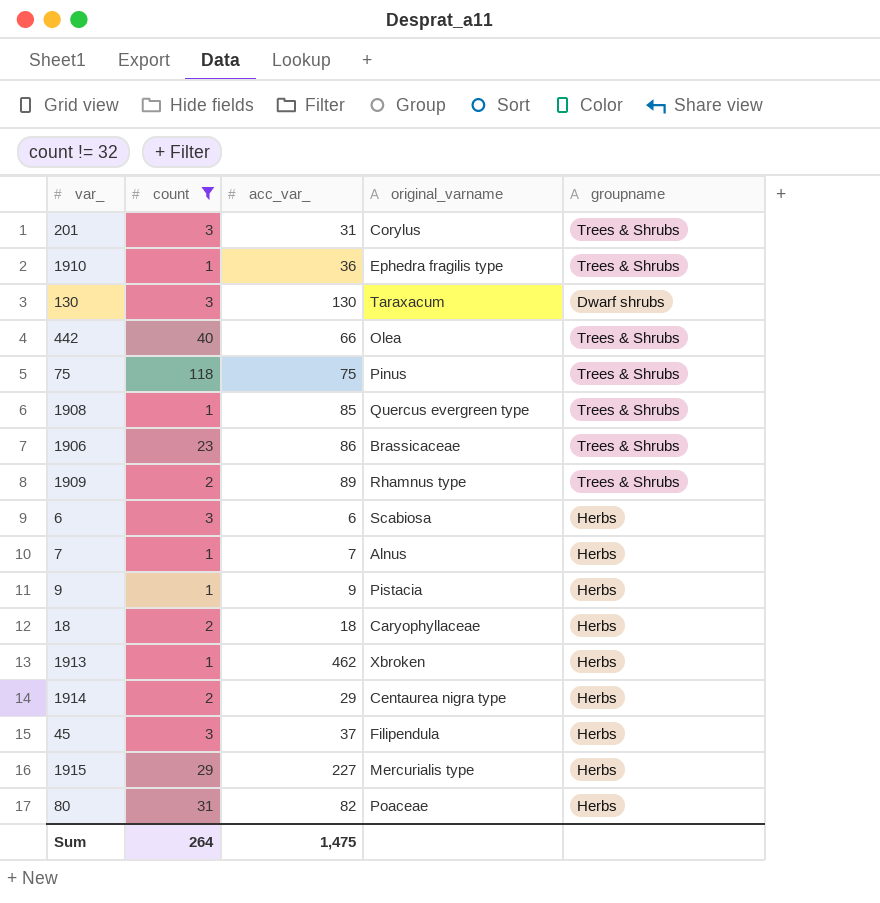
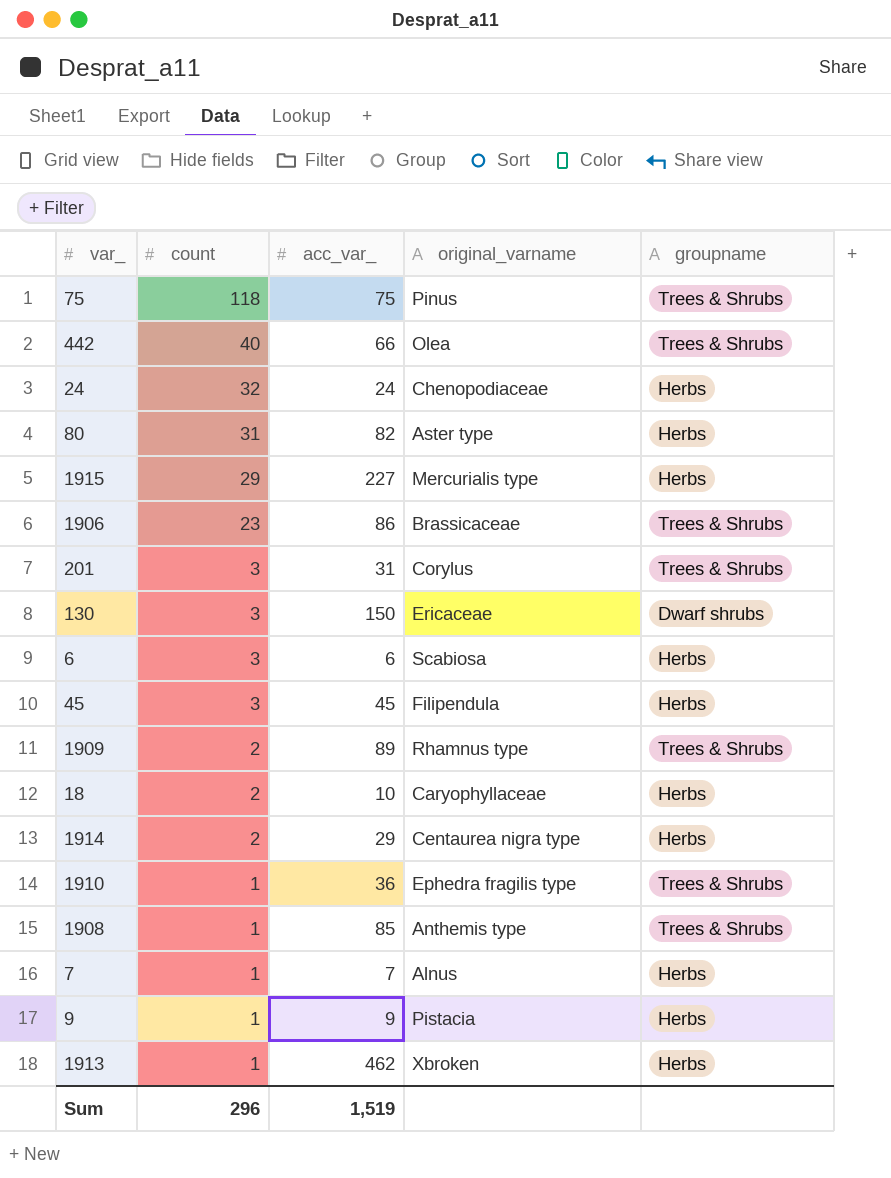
filter: count != 32 -> none
row order: none -> count descending
80 | original_varname: Poaceae -> Aster type
130 | acc_var_: 130 -> 150
130 | original_varname: Taraxacum -> Ericaceae
45 | acc_var_: 37 -> 45
18 | acc_var_: 18 -> 10
1908 | original_varname: Quercus evergreen type -> Anthemis type
Sum | count: 264 -> 296
Sum | acc_var_: 1,475 -> 1,519

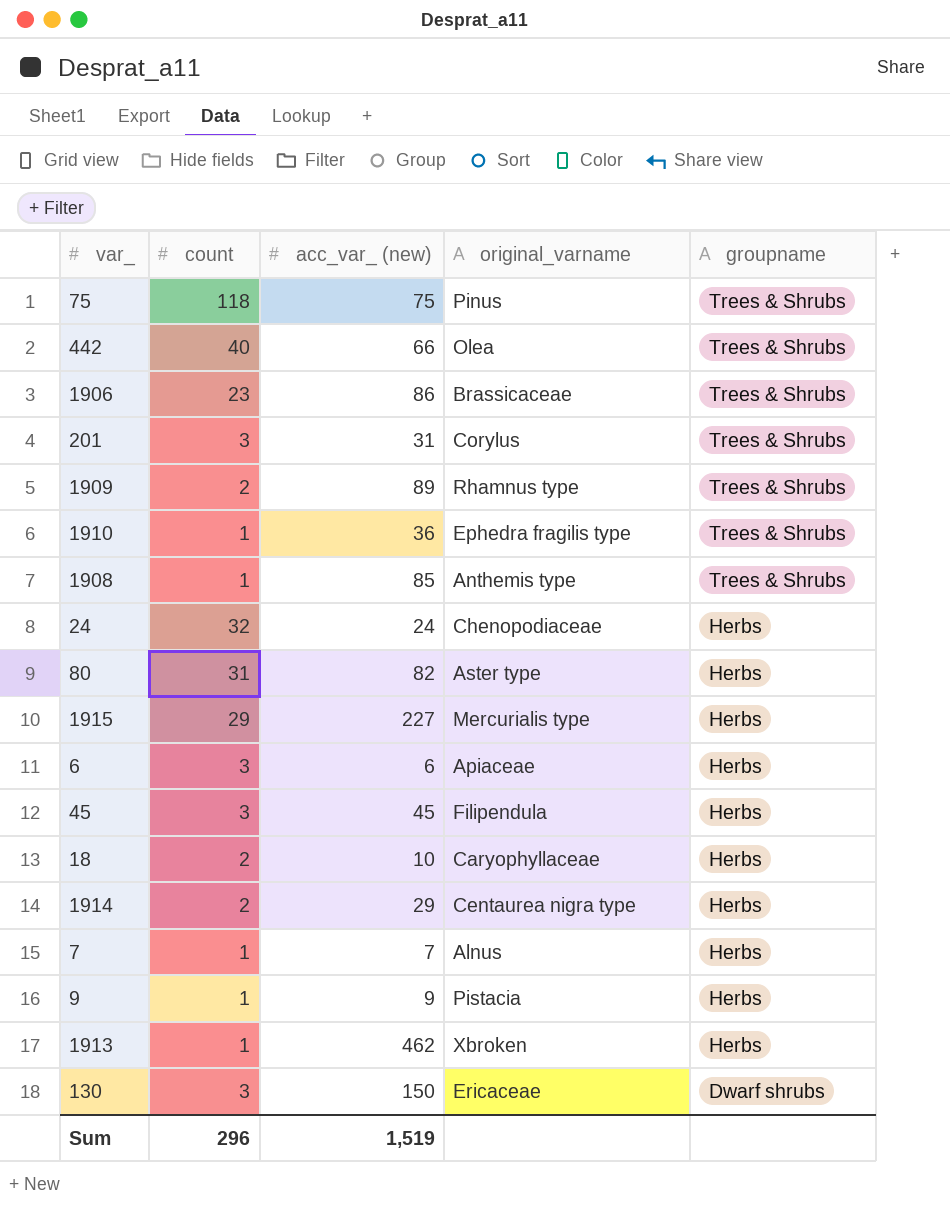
row order: count descending -> groupname descending
column name: acc_var_ -> acc_var_ (new)
6 | original_varname: Scabiosa -> Apiaceae

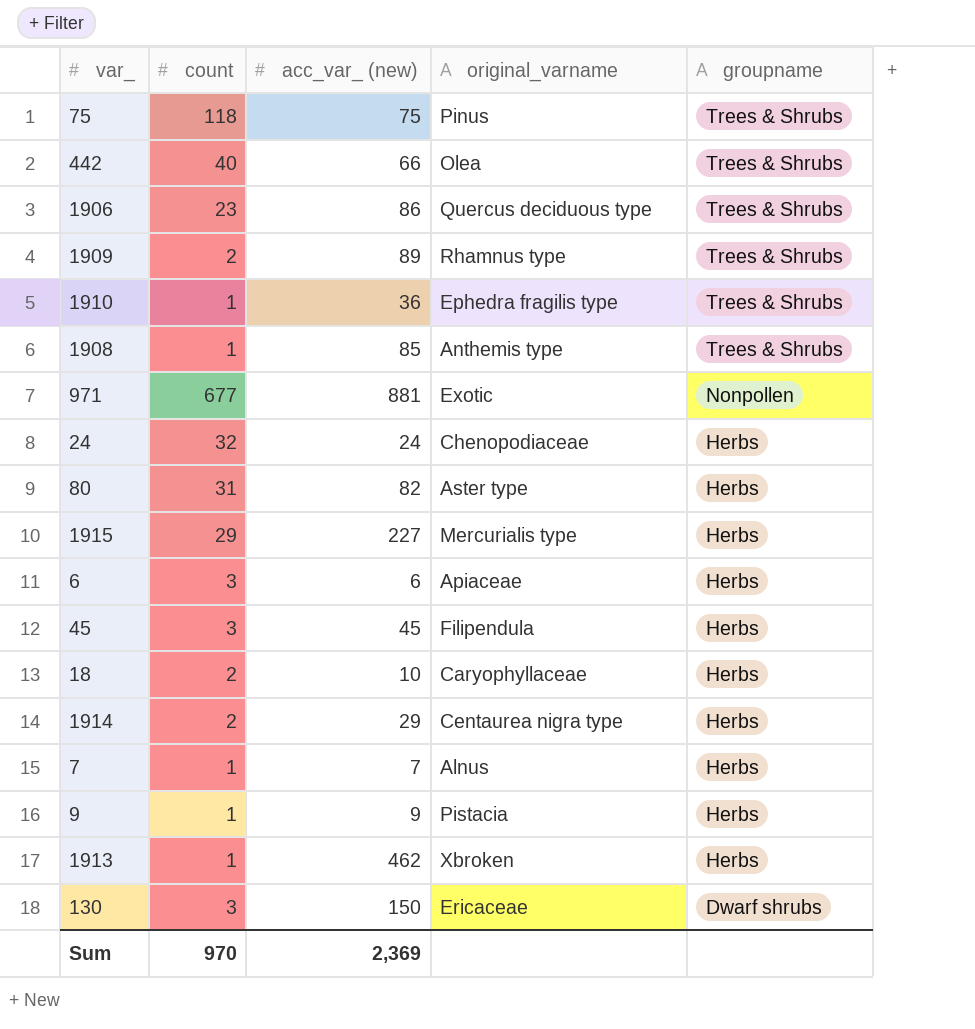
row 201: 3 | 31 | Corylus | Trees & Shrubs -> none
1906 | original_varname: Brassicaceae -> Quercus deciduous type
row 971: none -> 677 | 881 | Exotic | Nonpollen
Sum | count: 296 -> 970
Sum | acc_var_ (new): 1,519 -> 2,369

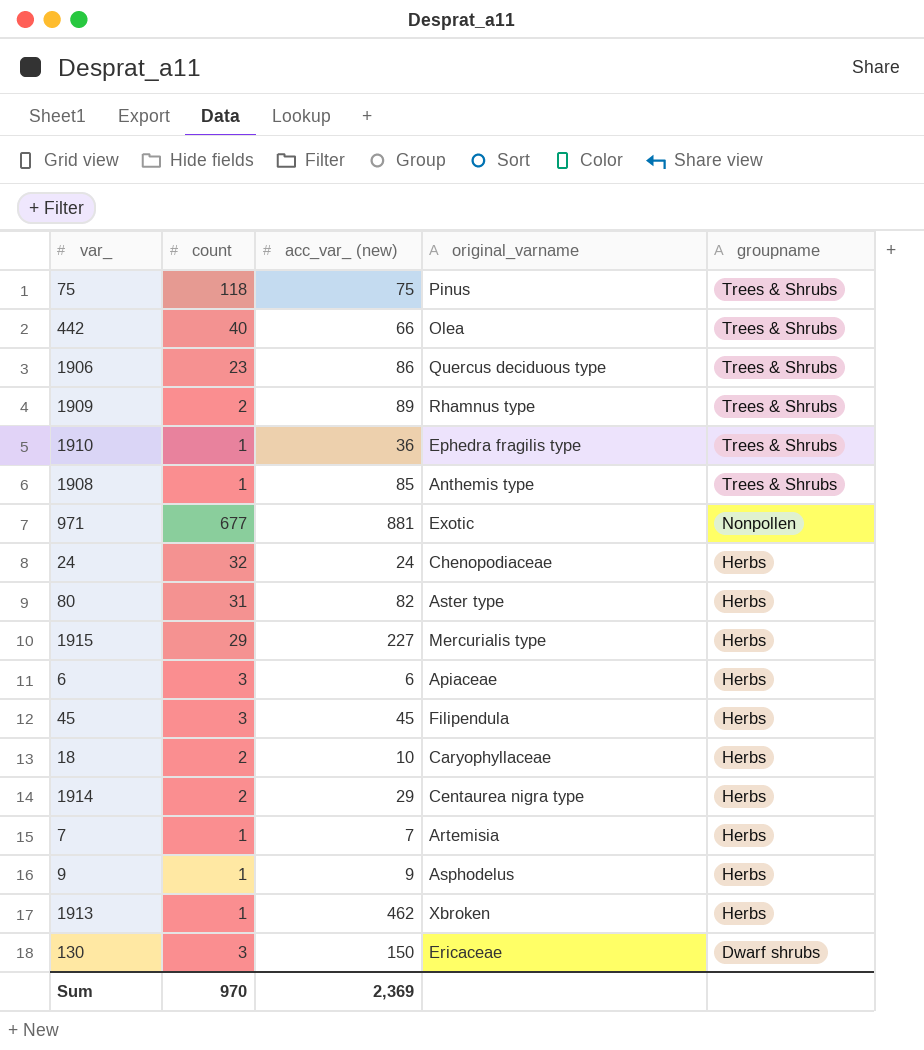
7 | original_varname: Alnus -> Artemisia
9 | original_varname: Pistacia -> Asphodelus

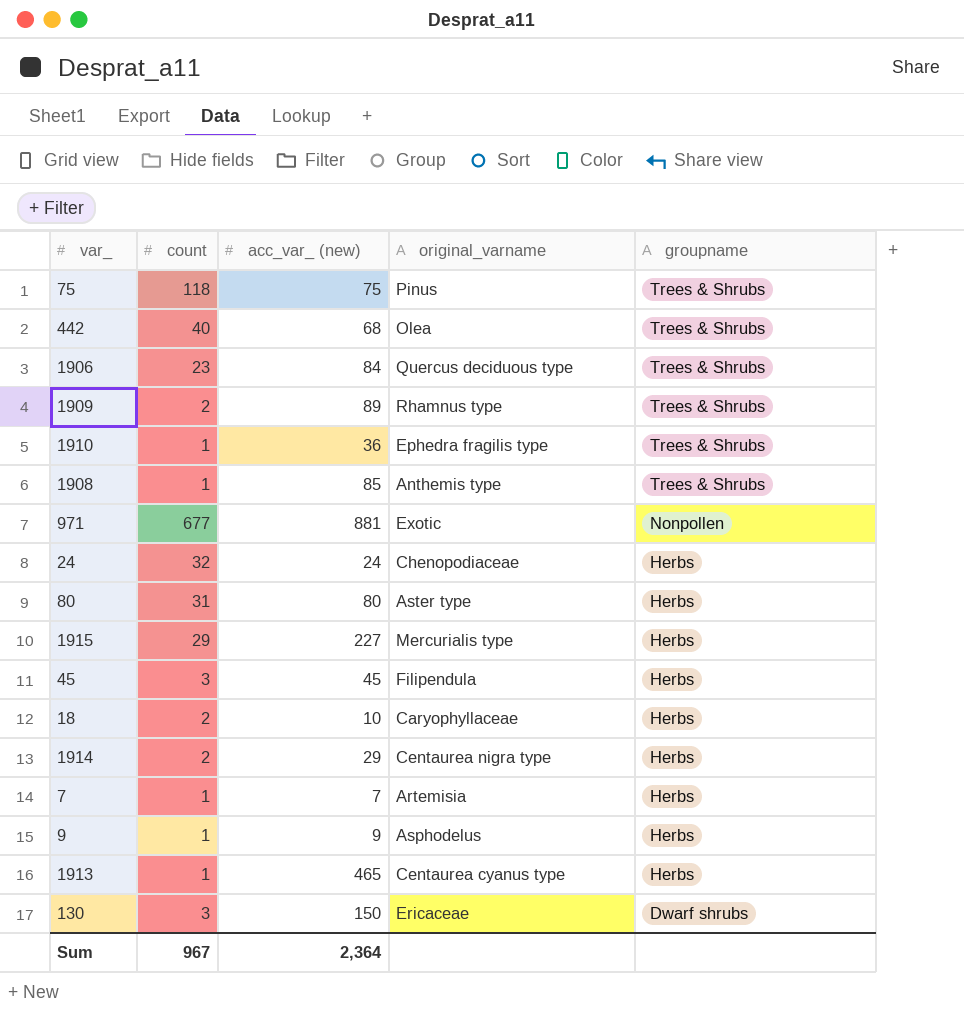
row 6: 3 | 6 | Apiaceae | Herbs -> none
442 | acc_var_ (new): 66 -> 68
1906 | acc_var_ (new): 86 -> 84
80 | acc_var_ (new): 82 -> 80
1913 | acc_var_ (new): 462 -> 465
1913 | original_varname: Xbroken -> Centaurea cyanus type
Sum | count: 970 -> 967
Sum | acc_var_ (new): 2,369 -> 2,364

